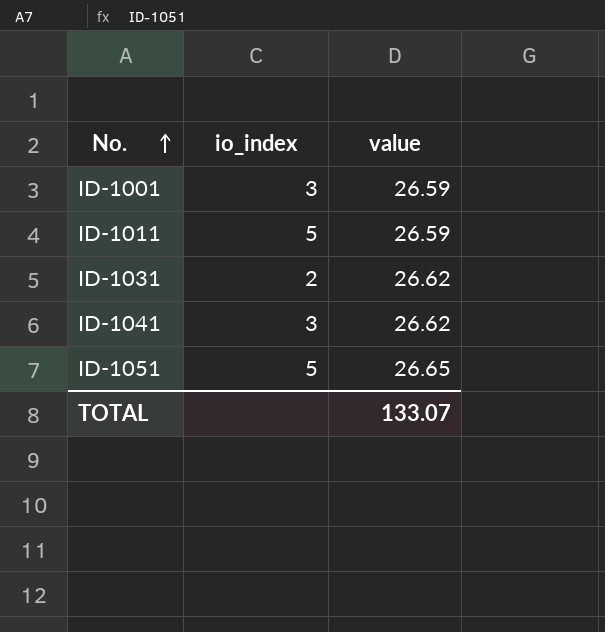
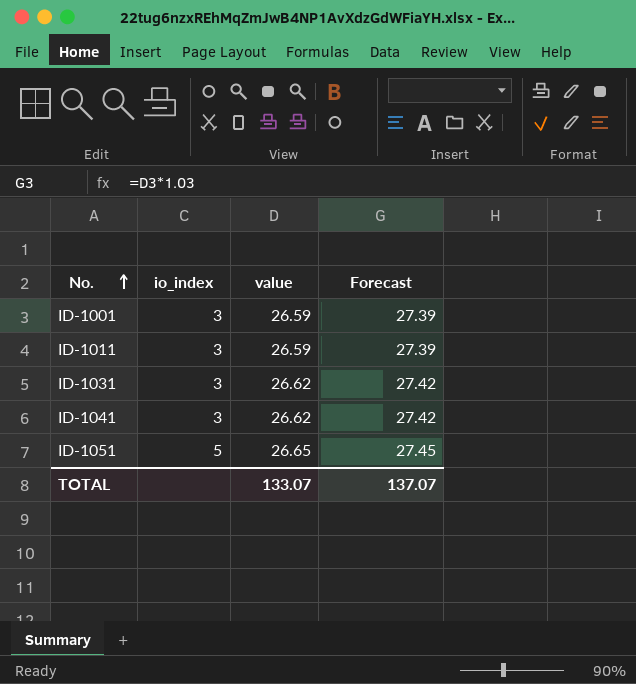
column Forecast | formula: none -> [value] * 1.03
ID-1011 | io_index: 5 -> 3
ID-1031 | io_index: 2 -> 3

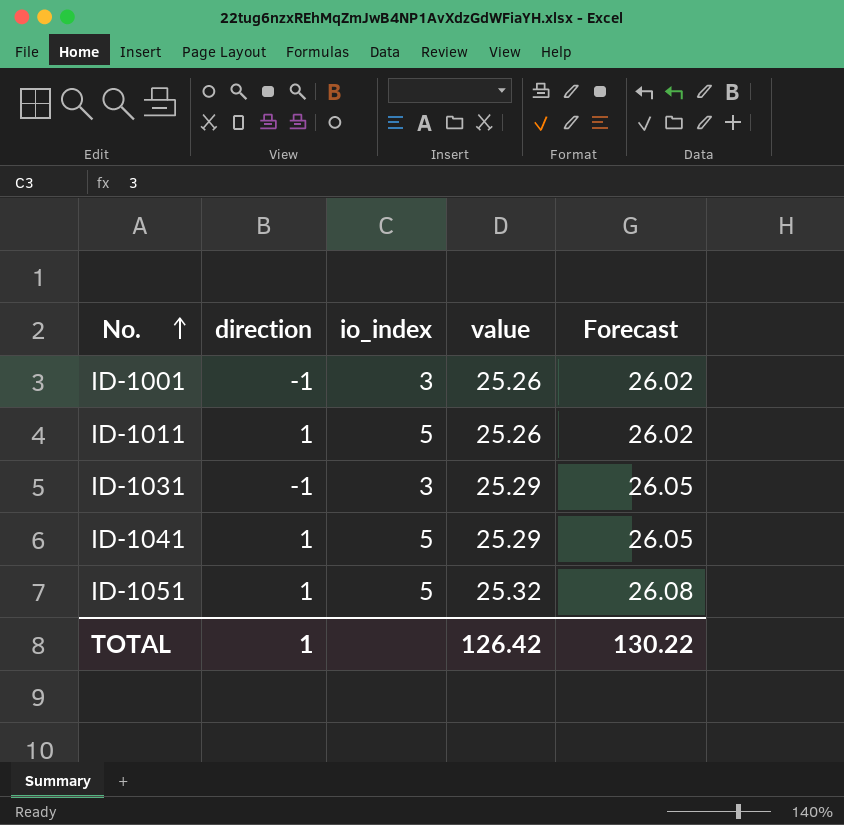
column direction | position: none -> 2
ID-1001 | value: 26.59 -> 25.26
ID-1001 | Forecast: 27.39 -> 26.02
ID-1011 | io_index: 3 -> 5
ID-1011 | value: 26.59 -> 25.26
ID-1011 | Forecast: 27.39 -> 26.02
ID-1031 | value: 26.62 -> 25.29
ID-1031 | Forecast: 27.42 -> 26.05
ID-1041 | io_index: 3 -> 5
ID-1041 | value: 26.62 -> 25.29
ID-1041 | Forecast: 27.42 -> 26.05
ID-1051 | value: 26.65 -> 25.32
ID-1051 | Forecast: 27.45 -> 26.08
TOTAL | value: 133.07 -> 126.42
TOTAL | Forecast: 137.07 -> 130.22

